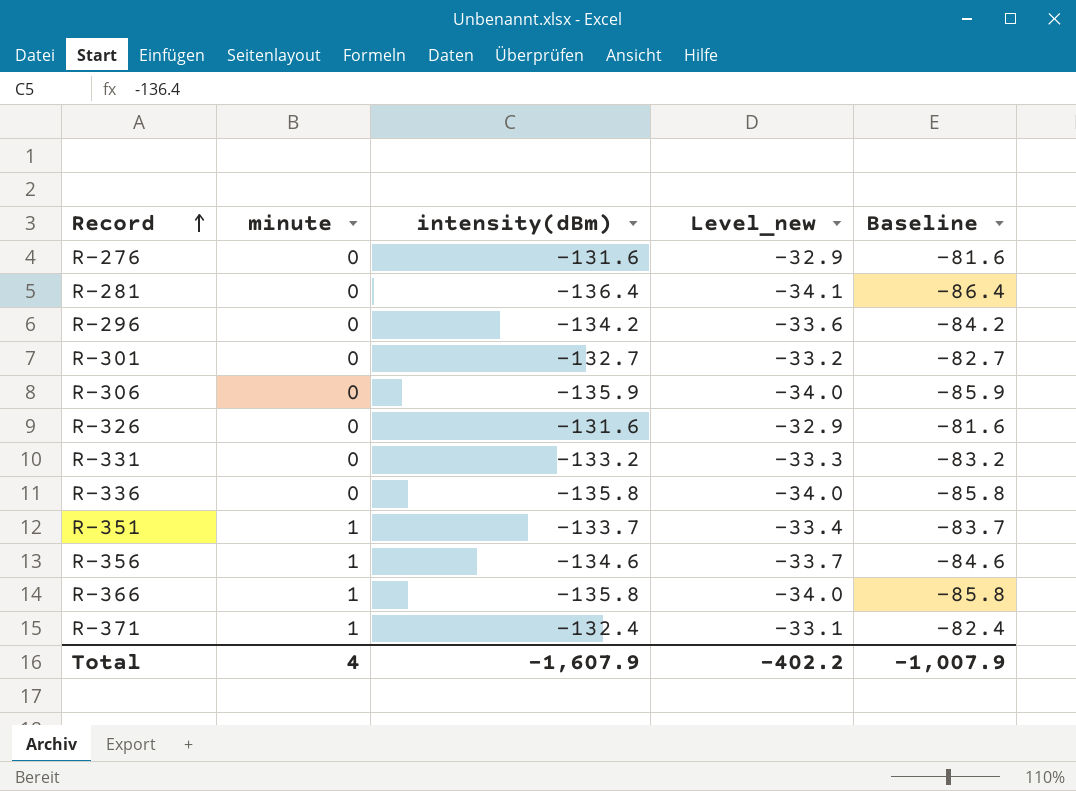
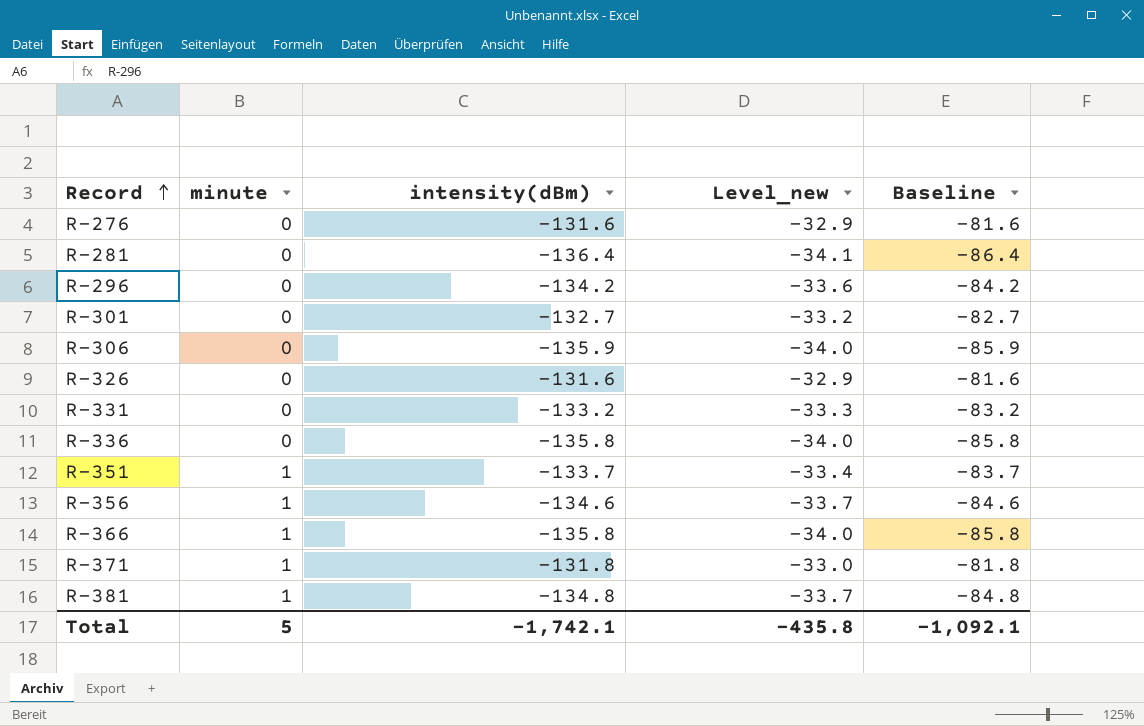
R-371 | intensity(dBm): -132.4 -> -131.8
R-371 | Level_new: -33.1 -> -33.0
R-371 | Baseline: -82.4 -> -81.8
row R-381: none -> 1 | -134.8 | -33.7 | -84.8
Total | minute: 4 -> 5
Total | intensity(dBm): -1,607.9 -> -1,742.1
Total | Level_new: -402.2 -> -435.8
Total | Baseline: -1,007.9 -> -1,092.1

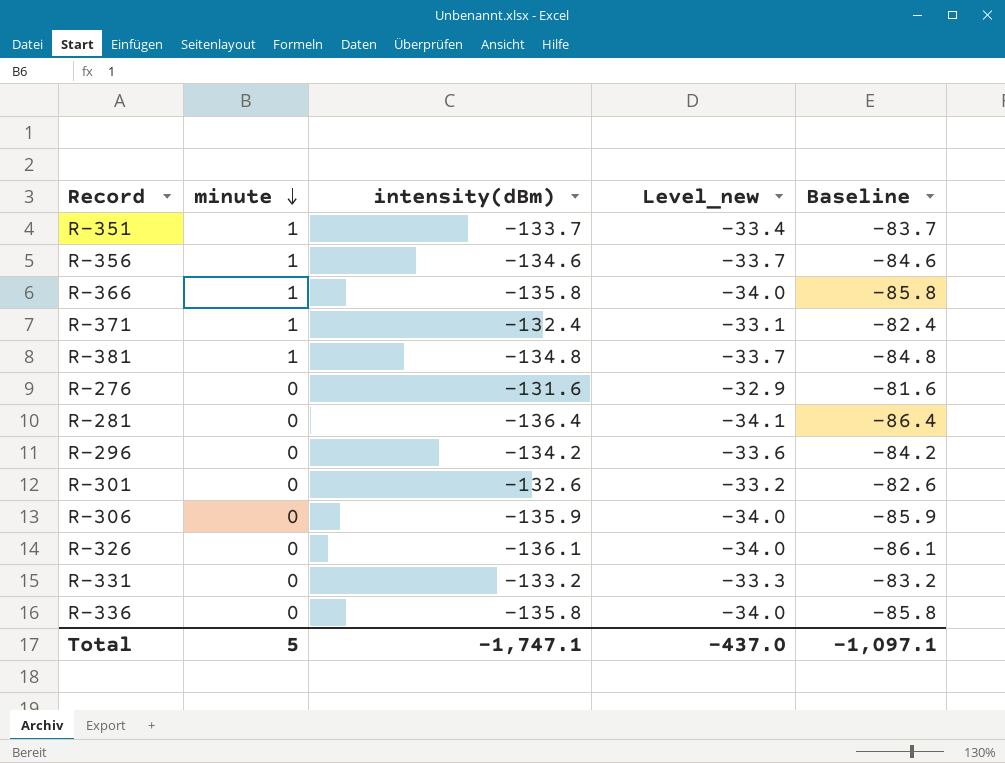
row order: Record ascending -> minute descending
R-371 | intensity(dBm): -131.8 -> -132.4
R-371 | Level_new: -33.0 -> -33.1
R-371 | Baseline: -81.8 -> -82.4
R-301 | intensity(dBm): -132.7 -> -132.6
R-301 | Baseline: -82.7 -> -82.6
R-326 | intensity(dBm): -131.6 -> -136.1
R-326 | Level_new: -32.9 -> -34.0
R-326 | Baseline: -81.6 -> -86.1
Total | intensity(dBm): -1,742.1 -> -1,747.1
Total | Level_new: -435.8 -> -437.0
Total | Baseline: -1,092.1 -> -1,097.1

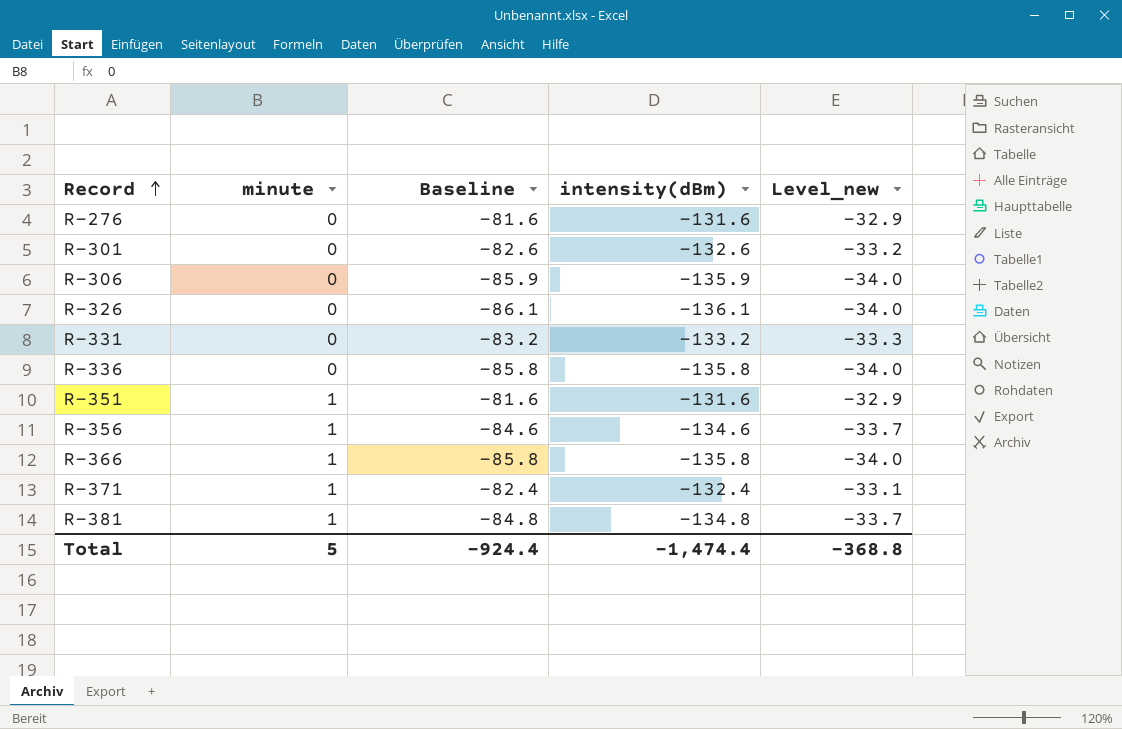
row order: minute descending -> Record ascending
column Baseline | position: 5 -> 3
row R-281: 0 | -136.4 | -34.1 | -86.4 -> none
row R-296: 0 | -134.2 | -33.6 | -84.2 -> none
R-351 | Baseline: -83.7 -> -81.6
R-351 | intensity(dBm): -133.7 -> -131.6
R-351 | Level_new: -33.4 -> -32.9
Total | Baseline: -1,097.1 -> -924.4
Total | intensity(dBm): -1,747.1 -> -1,474.4
Total | Level_new: -437.0 -> -368.8

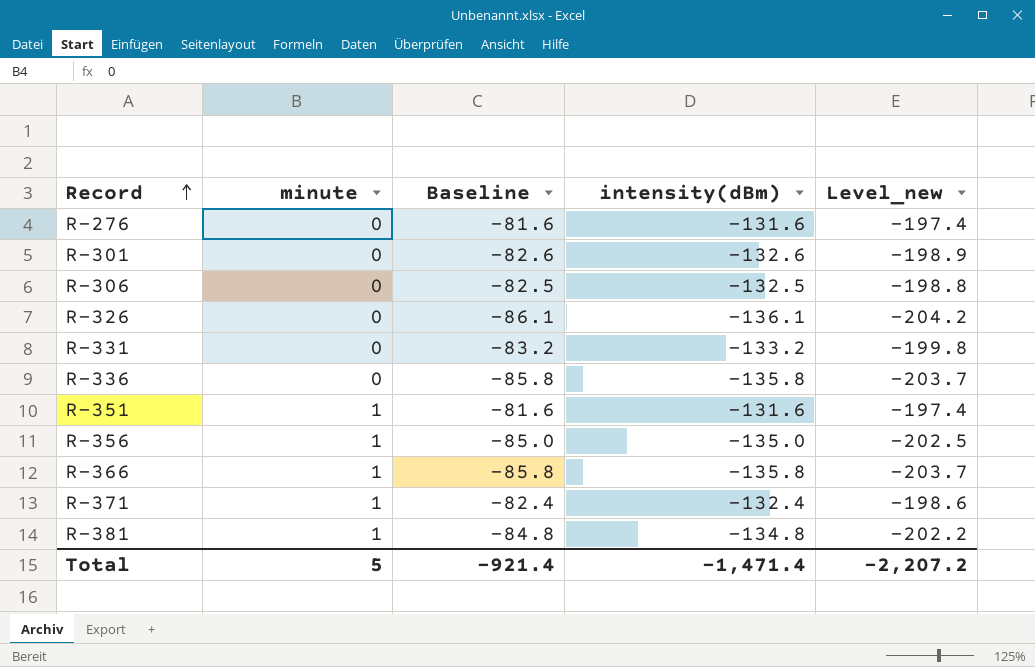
column Level_new | formula: [intensity(dBm)] * 0.25 -> [intensity(dBm)] * 1.5
R-306 | Baseline: -85.9 -> -82.5
R-306 | intensity(dBm): -135.9 -> -132.5
R-356 | Baseline: -84.6 -> -85.0
R-356 | intensity(dBm): -134.6 -> -135.0
Total | Baseline: -924.4 -> -921.4
Total | intensity(dBm): -1,474.4 -> -1,471.4
Total | Level_new: -368.8 -> -2,207.2

